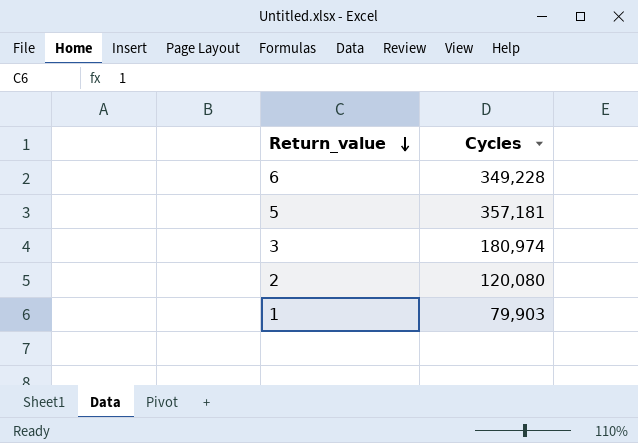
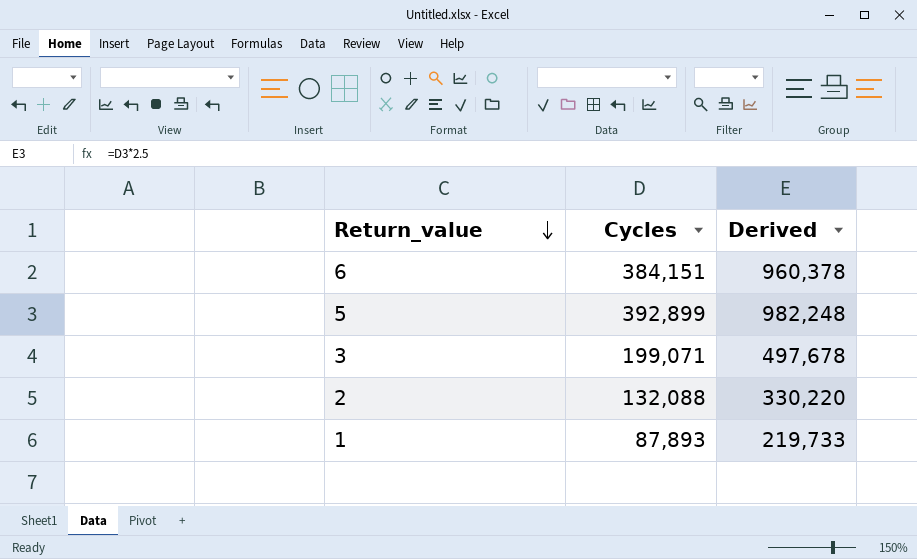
column Derived | formula: none -> [Cycles] * 2.5
6 | Cycles: 349,228 -> 384,151
5 | Cycles: 357,181 -> 392,899
3 | Cycles: 180,974 -> 199,071
2 | Cycles: 120,080 -> 132,088
1 | Cycles: 79,903 -> 87,893

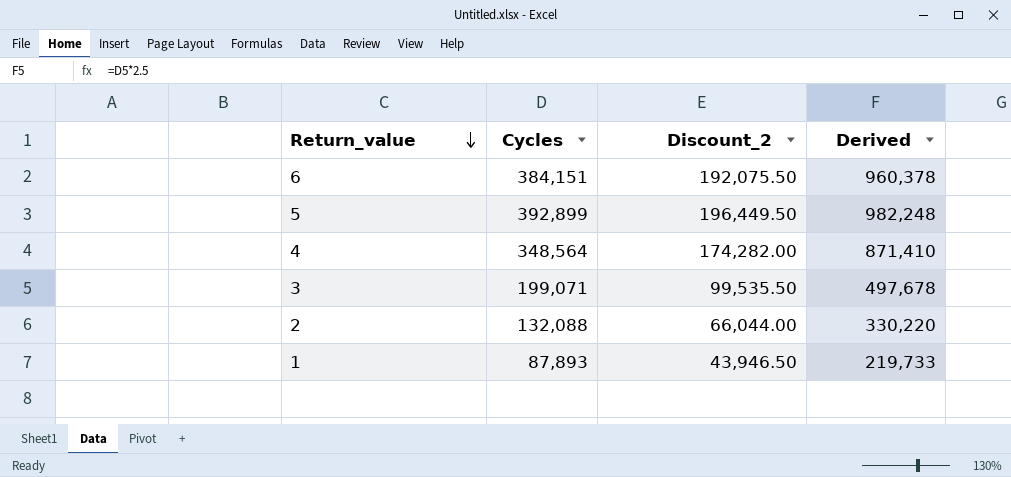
column Discount_2 | formula: none -> [Cycles] * 0.5
row 4: none -> 348,564 | 174,282.00 | 871,410

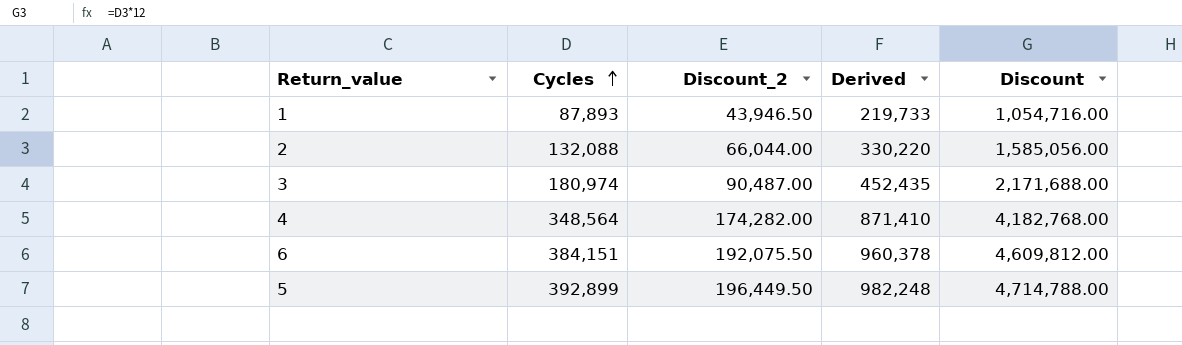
row order: Return_value descending -> Cycles ascending
column Discount | formula: none -> [Cycles] * 12
3 | Cycles: 199,071 -> 180,974
3 | Discount_2: 99,535.50 -> 90,487.00
3 | Derived: 497,678 -> 452,435

